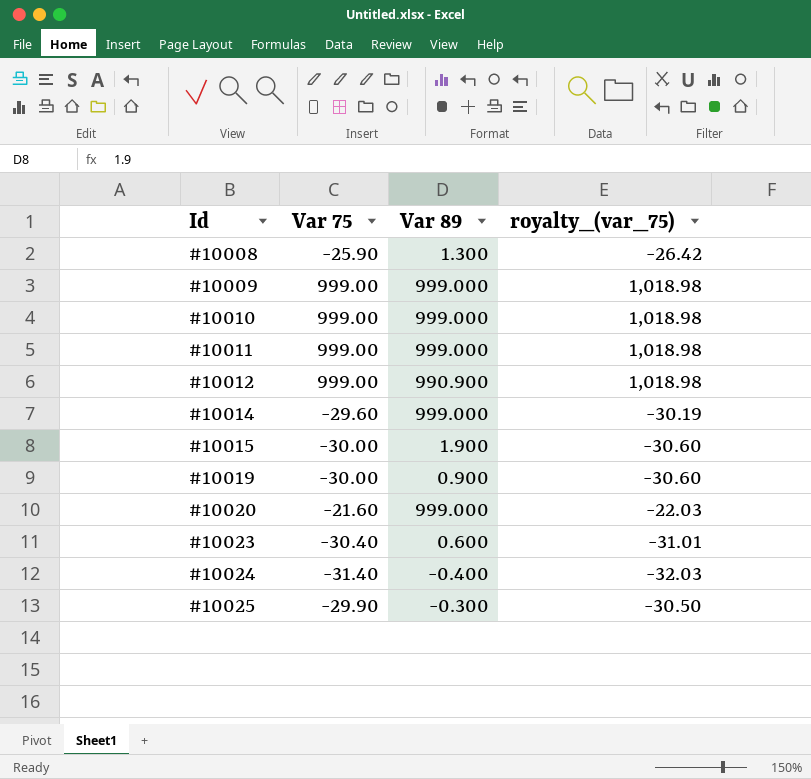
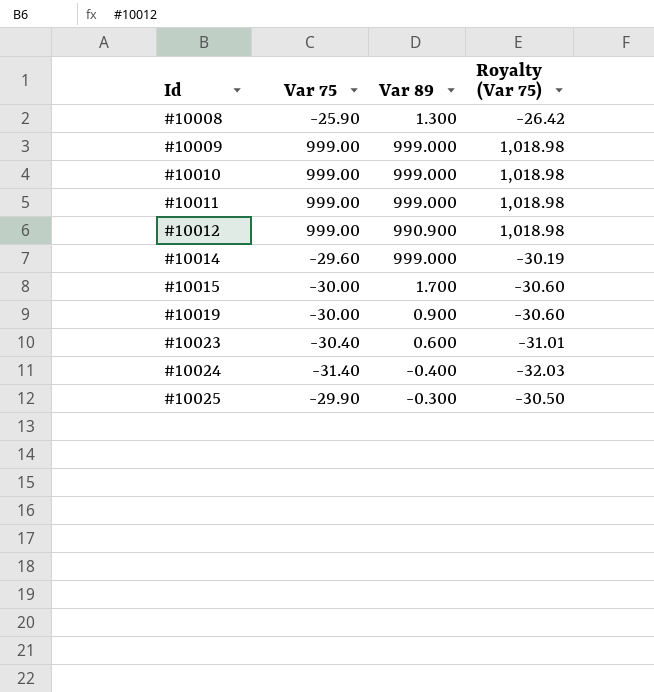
column name: royalty_(var_75) -> Royalty (Var 75)
row #10020: -21.60 | 999.000 | -22.03 -> none
#10015 | Var 89: 1.900 -> 1.700

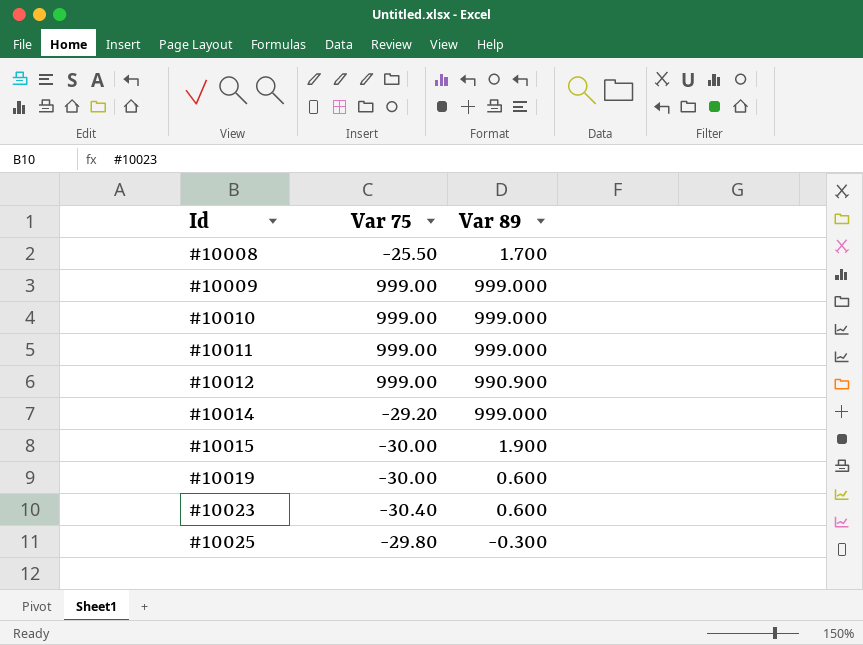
column Royalty (Var 75) | formula: [Var 75] * 1.02 -> none
row #10024: -31.40 | -0.400 | -32.03 -> none
#10008 | Var 75: -25.90 -> -25.50
#10008 | Var 89: 1.300 -> 1.700
#10014 | Var 75: -29.60 -> -29.20
#10015 | Var 89: 1.700 -> 1.900
#10019 | Var 89: 0.900 -> 0.600
#10025 | Var 75: -29.90 -> -29.80

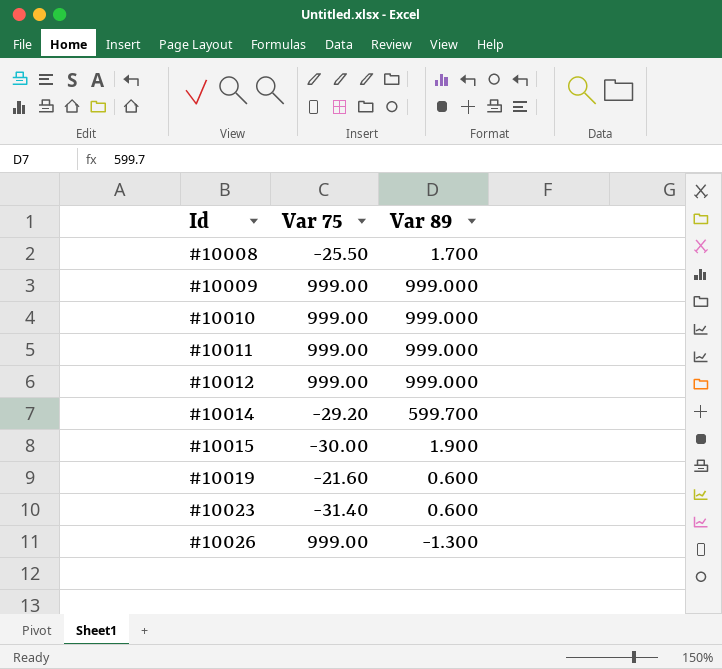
row #10025: -29.80 | -0.300 -> none
#10012 | Var 89: 990.900 -> 999.000
#10014 | Var 89: 999.000 -> 599.700
#10019 | Var 75: -30.00 -> -21.60
#10023 | Var 75: -30.40 -> -31.40
row #10026: none -> 999.00 | -1.300

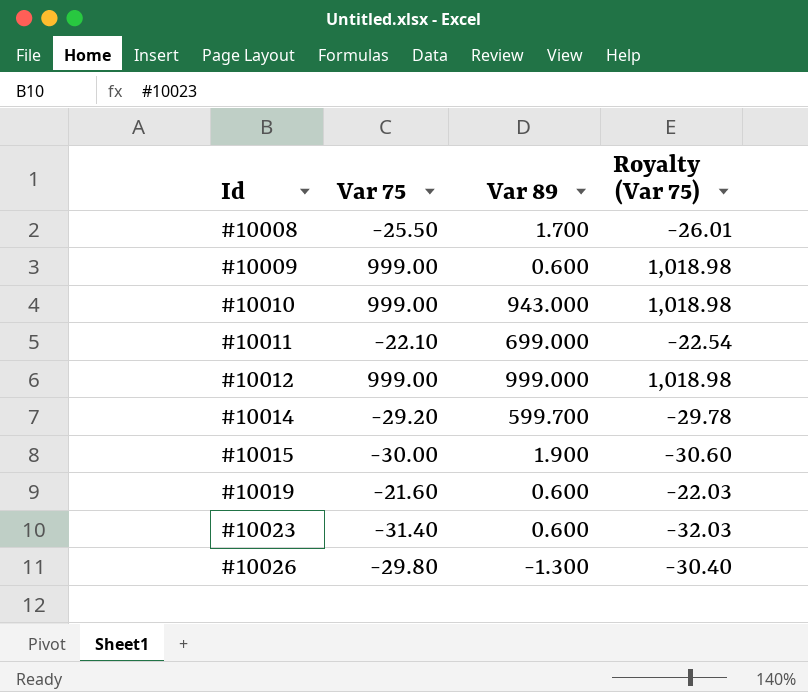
column Royalty (Var 75) | formula: none -> [Var 75] * 1.02
#10009 | Var 89: 999.000 -> 0.600
#10010 | Var 89: 999.000 -> 943.000
#10011 | Var 75: 999.00 -> -22.10
#10011 | Var 89: 999.000 -> 699.000
#10026 | Var 75: 999.00 -> -29.80

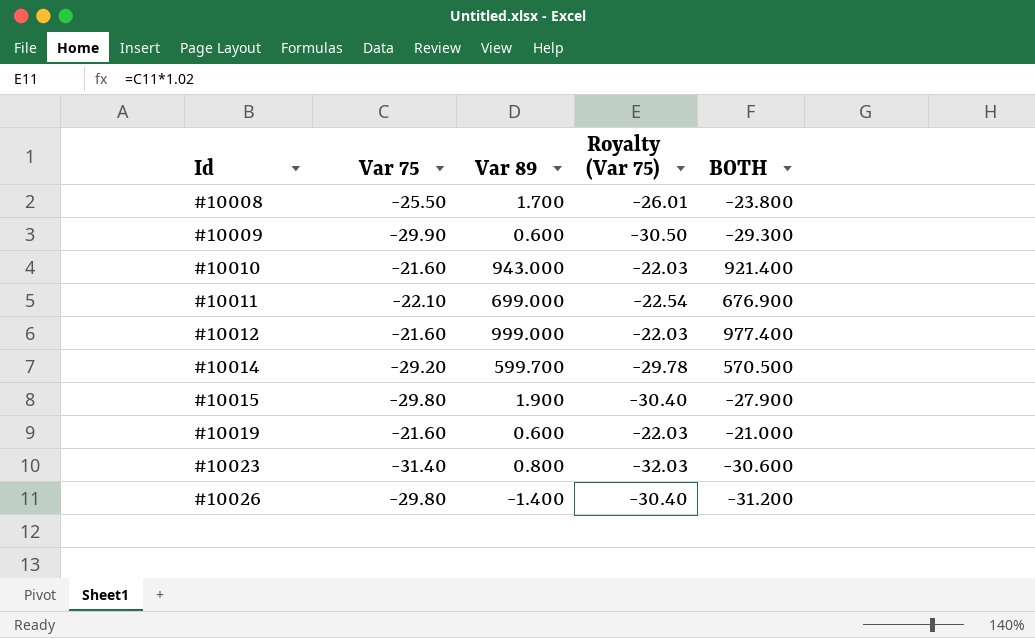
column BOTH | formula: none -> [Var 75] + [Var 89]
#10009 | Var 75: 999.00 -> -29.90
#10009 | Royalty (Var 75): 1,018.98 -> -30.50
#10010 | Var 75: 999.00 -> -21.60
#10010 | Royalty (Var 75): 1,018.98 -> -22.03
#10012 | Var 75: 999.00 -> -21.60
#10012 | Royalty (Var 75): 1,018.98 -> -22.03
#10015 | Var 75: -30.00 -> -29.80
#10015 | Royalty (Var 75): -30.60 -> -30.40
#10023 | Var 89: 0.600 -> 0.800
#10026 | Var 89: -1.300 -> -1.400

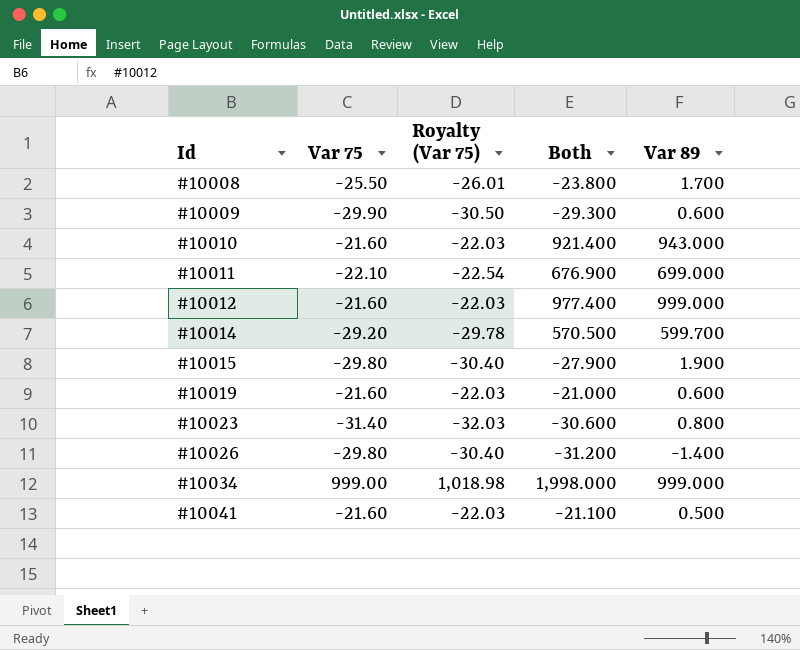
column name: BOTH -> Both
column Var 89 | position: 3 -> 5
row #10034: none -> 999.00 | 1,018.98 | 1,998.000 | 999.000
row #10041: none -> -21.60 | -22.03 | -21.100 | 0.500

